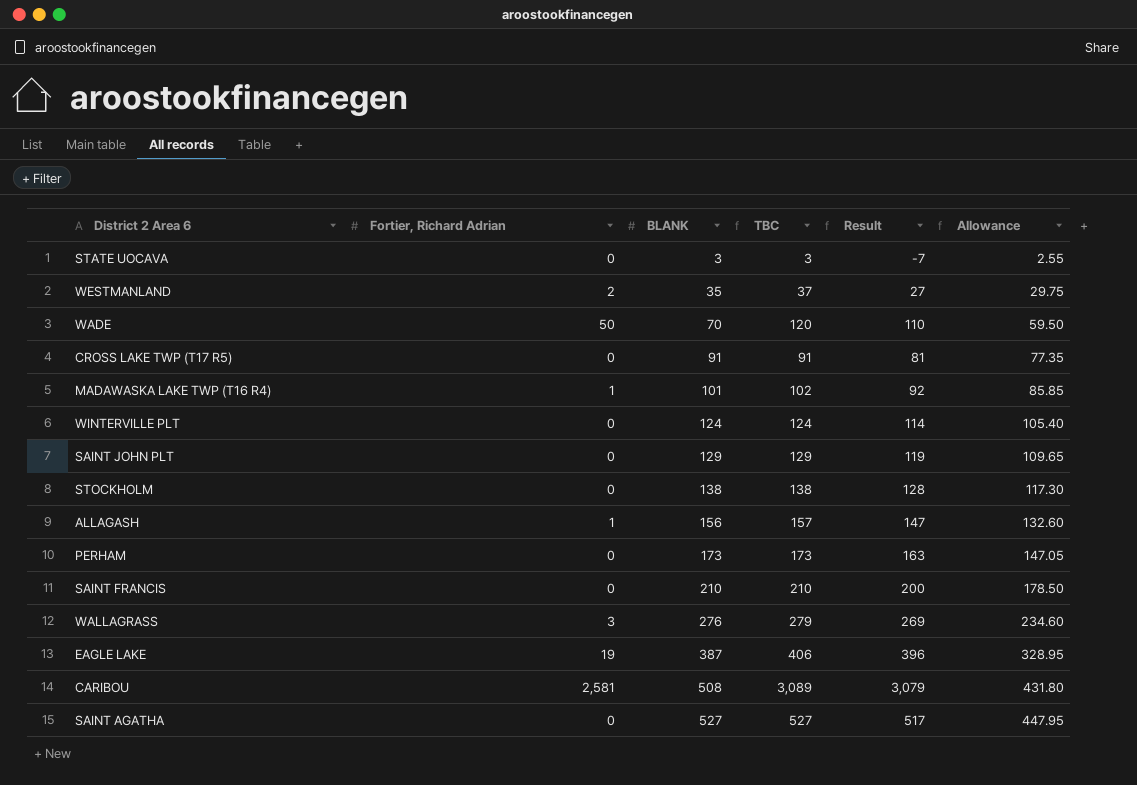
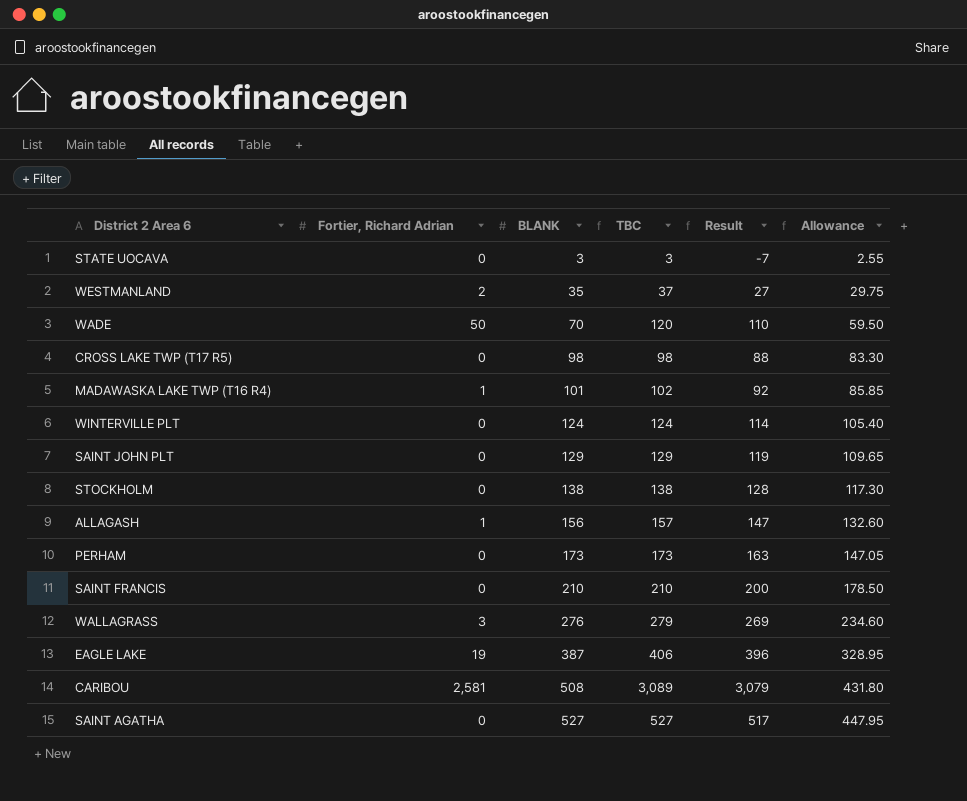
CROSS LAKE TWP (T17 R5) | BLANK: 91 -> 98
CROSS LAKE TWP (T17 R5) | TBC: 91 -> 98
CROSS LAKE TWP (T17 R5) | Result: 81 -> 88
CROSS LAKE TWP (T17 R5) | Allowance: 77.35 -> 83.30

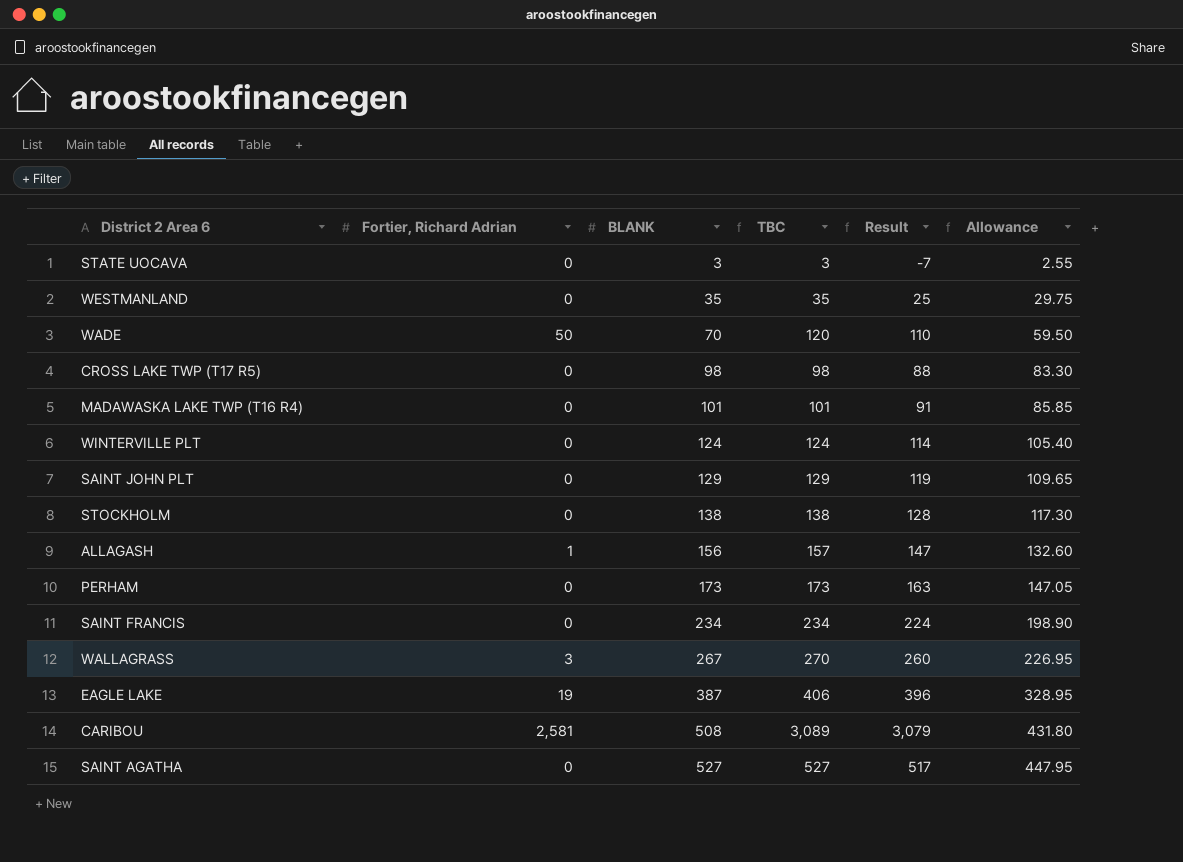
WESTMANLAND | Fortier, Richard Adrian: 2 -> 0
WESTMANLAND | TBC: 37 -> 35
WESTMANLAND | Result: 27 -> 25
MADAWASKA LAKE TWP (T16 R4) | Fortier, Richard Adrian: 1 -> 0
MADAWASKA LAKE TWP (T16 R4) | TBC: 102 -> 101
MADAWASKA LAKE TWP (T16 R4) | Result: 92 -> 91
SAINT FRANCIS | BLANK: 210 -> 234
SAINT FRANCIS | TBC: 210 -> 234
SAINT FRANCIS | Result: 200 -> 224
SAINT FRANCIS | Allowance: 178.50 -> 198.90
WALLAGRASS | BLANK: 276 -> 267
WALLAGRASS | TBC: 279 -> 270
WALLAGRASS | Result: 269 -> 260
WALLAGRASS | Allowance: 234.60 -> 226.95

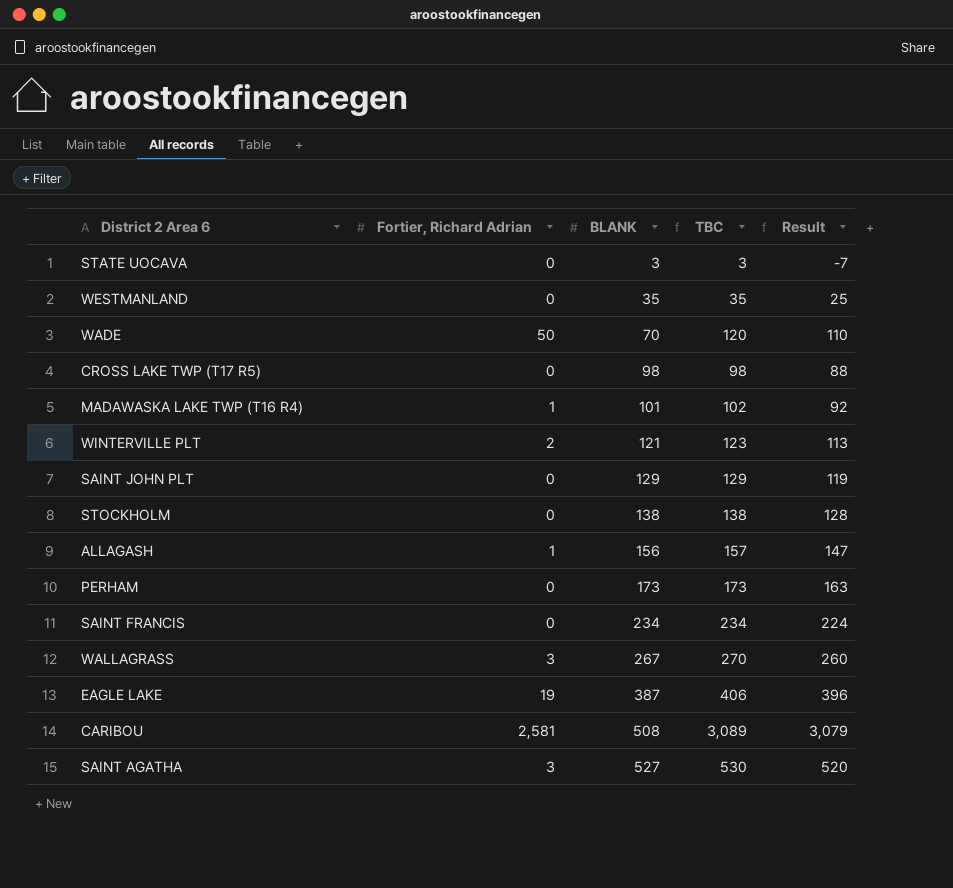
column Allowance | formula: [BLANK] * 0.85 -> none
MADAWASKA LAKE TWP (T16 R4) | Fortier, Richard Adrian: 0 -> 1
MADAWASKA LAKE TWP (T16 R4) | TBC: 101 -> 102
MADAWASKA LAKE TWP (T16 R4) | Result: 91 -> 92
WINTERVILLE PLT | Fortier, Richard Adrian: 0 -> 2
WINTERVILLE PLT | BLANK: 124 -> 121
WINTERVILLE PLT | TBC: 124 -> 123
WINTERVILLE PLT | Result: 114 -> 113
SAINT AGATHA | Fortier, Richard Adrian: 0 -> 3
SAINT AGATHA | TBC: 527 -> 530
SAINT AGATHA | Result: 517 -> 520

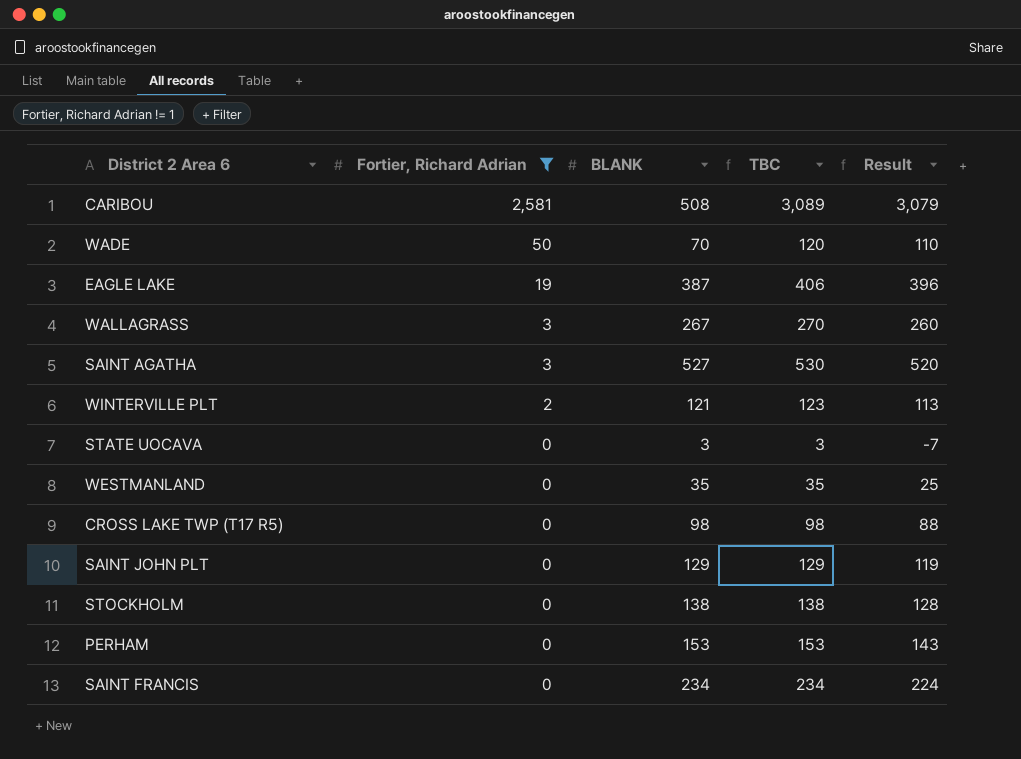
filter: none -> Fortier, Richard Adrian != 1
row order: BLANK ascending -> Fortier, Richard Adrian descending
PERHAM | BLANK: 173 -> 153
PERHAM | TBC: 173 -> 153
PERHAM | Result: 163 -> 143

